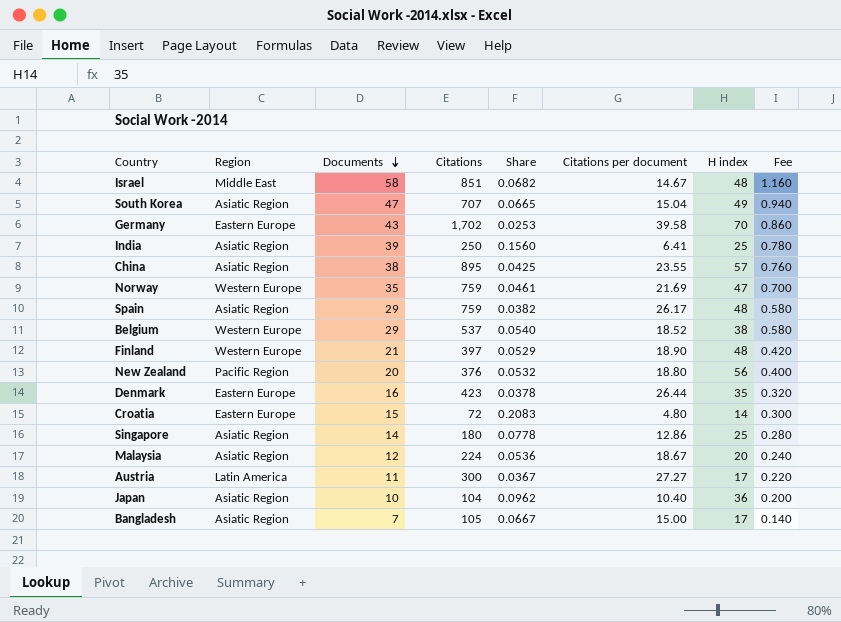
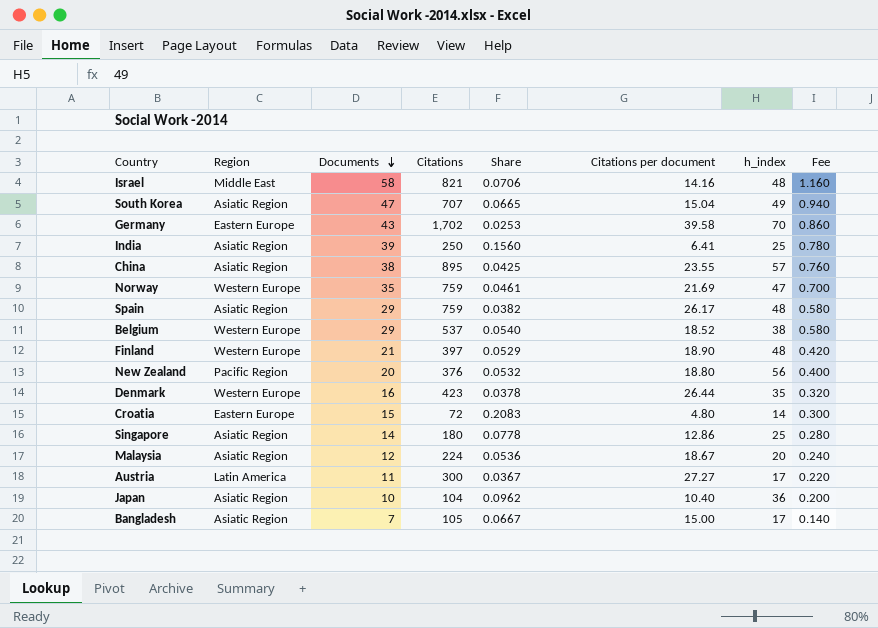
column name: H index -> h_index
Israel | Citations: 851 -> 821
Israel | Share: 0.0682 -> 0.0706
Israel | Citations per document: 14.67 -> 14.16
Denmark | Region: Eastern Europe -> Western Europe

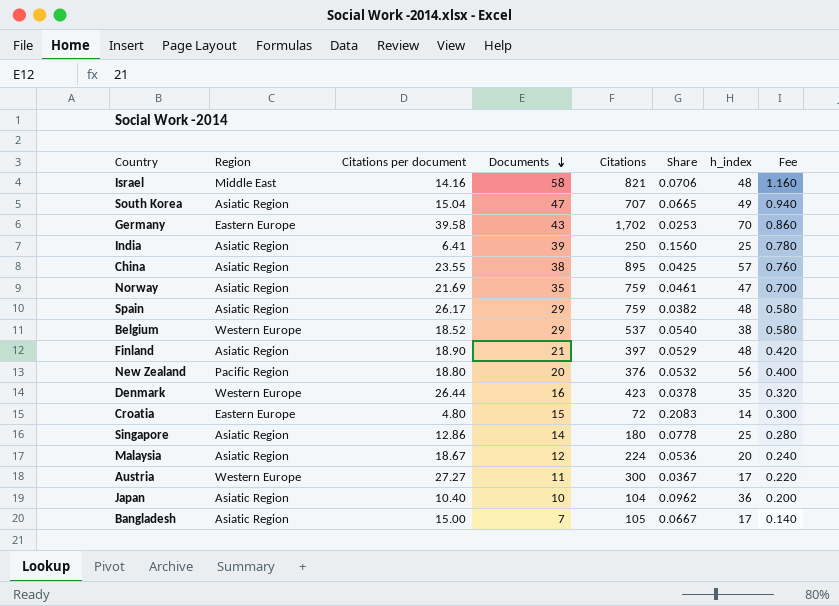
column Citations per document | position: 6 -> 3
Norway | Region: Western Europe -> Asiatic Region
Finland | Region: Western Europe -> Asiatic Region
Austria | Region: Latin America -> Western Europe

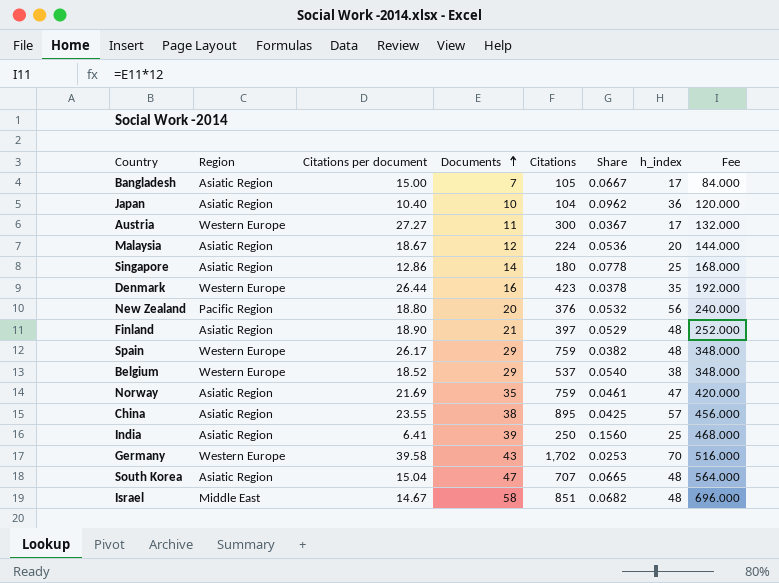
row order: Documents descending -> Documents ascending
column Fee | formula: [Documents] * 0.02 -> [Documents] * 12
row Croatia: Eastern Europe | 4.80 | 15 | 72 | 0.2083 | 14 | 0.300 -> none
Spain | Region: Asiatic Region -> Western Europe
Germany | Region: Eastern Europe -> Western Europe
South Korea | h_index: 49 -> 48
Israel | Citations per document: 14.16 -> 14.67
Israel | Citations: 821 -> 851
Israel | Share: 0.0706 -> 0.0682

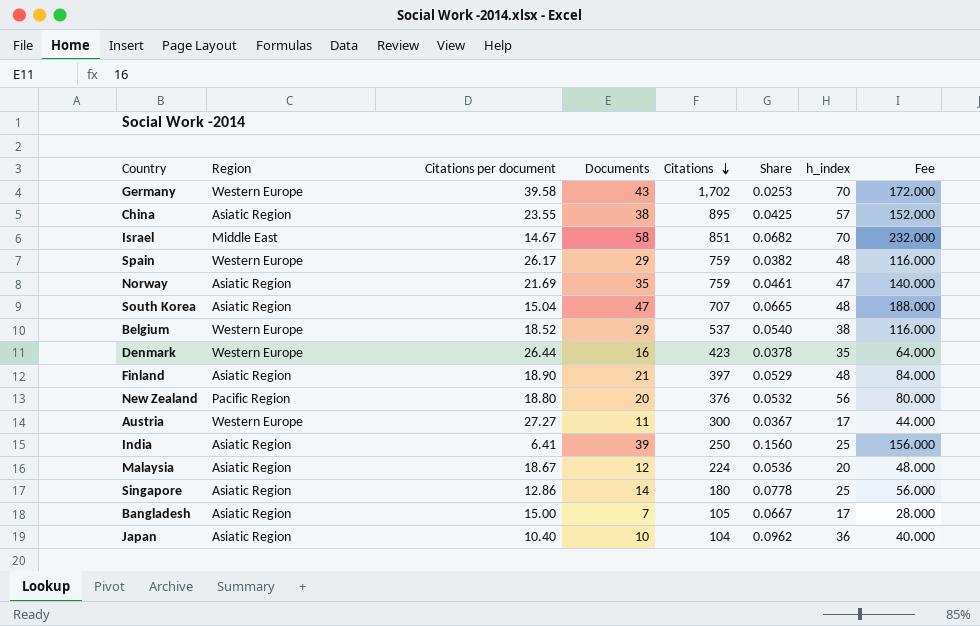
row order: Documents ascending -> Citations descending
column Fee | formula: [Documents] * 12 -> [Documents] * 4
Israel | h_index: 48 -> 70

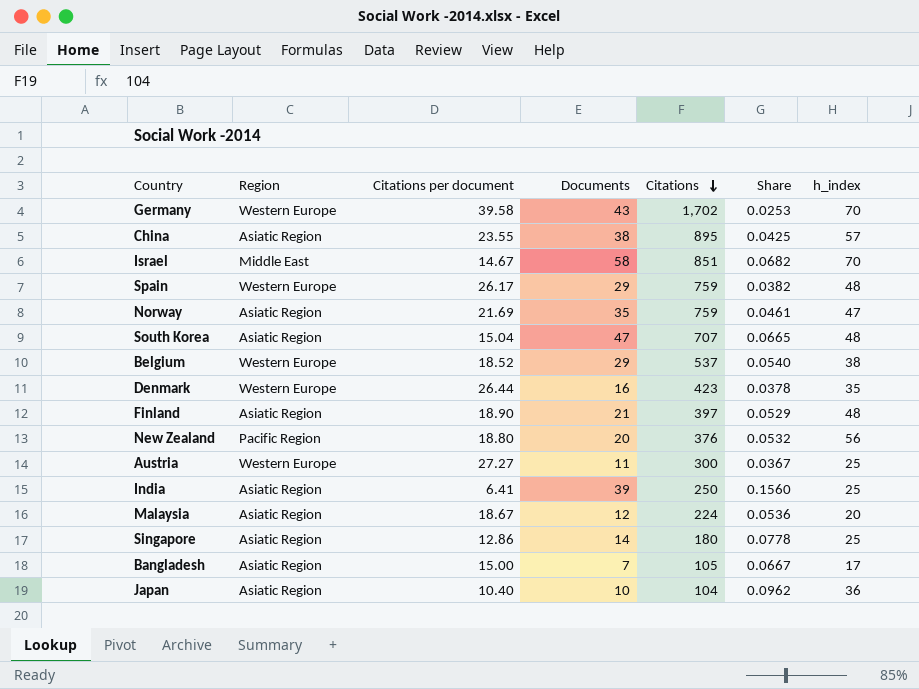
column Fee | formula: [Documents] * 4 -> none
Austria | h_index: 17 -> 25

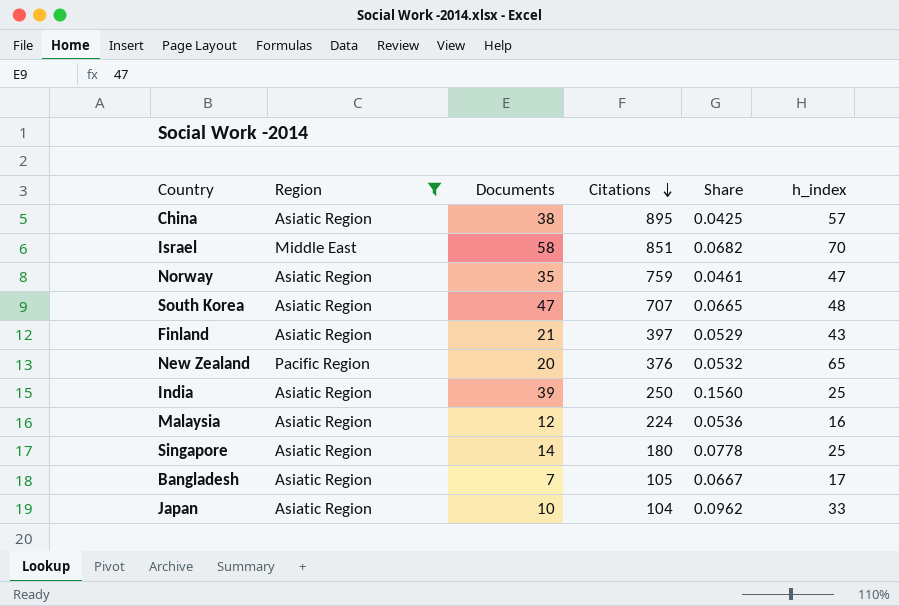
filter: none -> Region != Western Europe
column Citations per document | formula: [Citations] / [Documents] -> none
Finland | h_index: 48 -> 43
New Zealand | h_index: 56 -> 65
Malaysia | h_index: 20 -> 16
Japan | h_index: 36 -> 33

